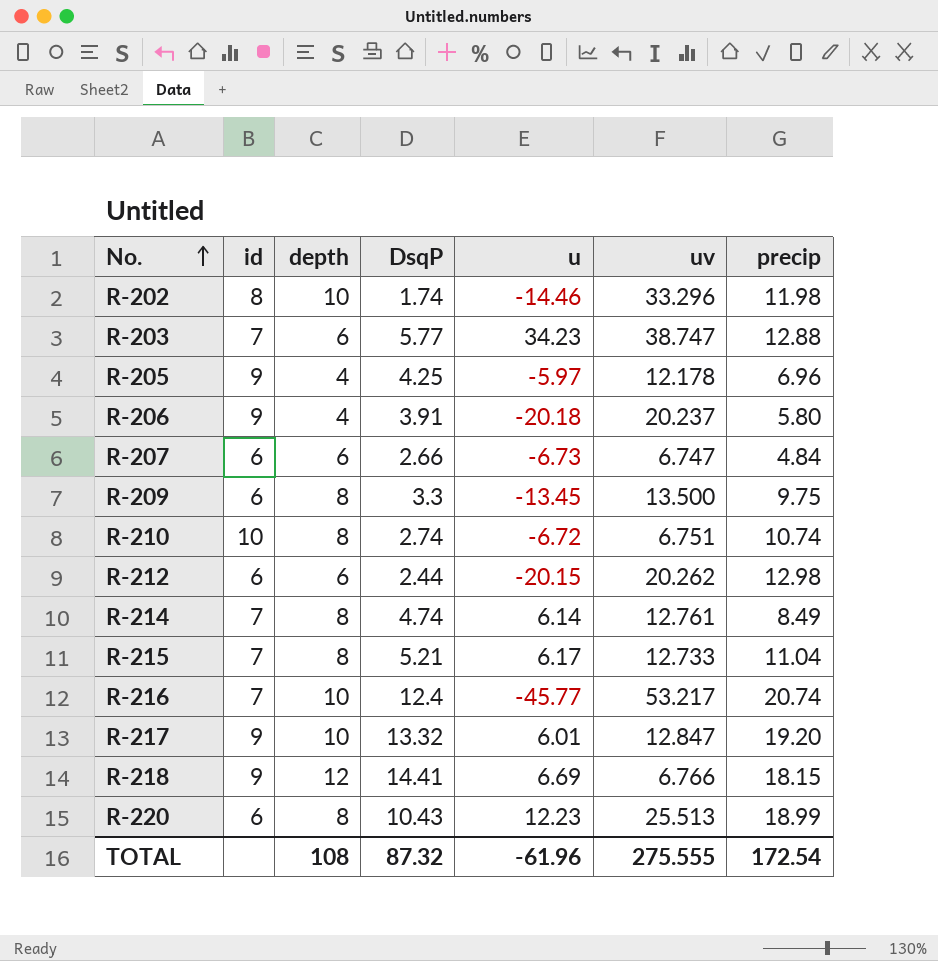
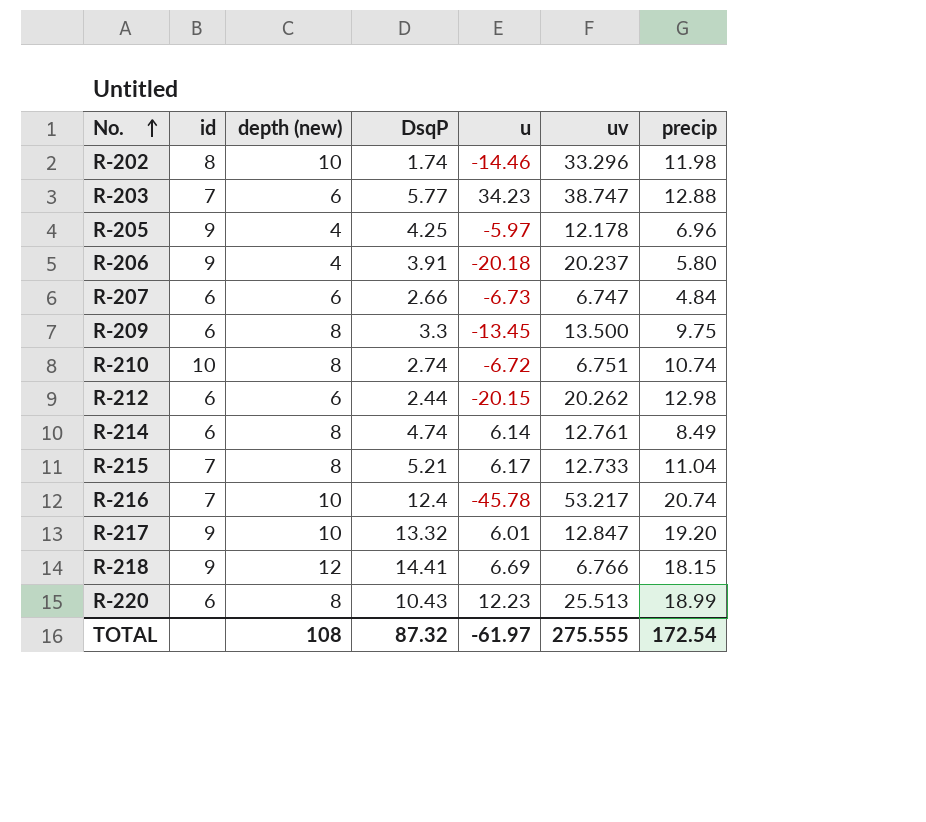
column name: depth -> depth (new)
R-214 | id: 7 -> 6
R-216 | u: -45.77 -> -45.78
TOTAL | u: -61.96 -> -61.97

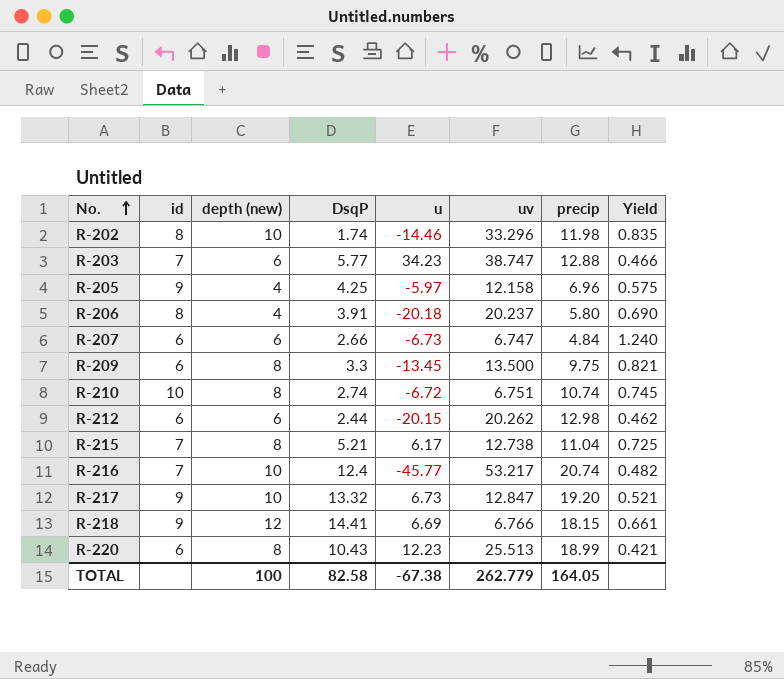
column Yield | formula: none -> [depth (new)] / [precip]
row R-214: 6 | 8 | 4.74 | 6.14 | 12.761 | 8.49 -> none
R-205 | uv: 12.178 -> 12.158
R-206 | id: 9 -> 8
R-215 | uv: 12.733 -> 12.738
R-216 | u: -45.78 -> -45.77
R-217 | u: 6.01 -> 6.73
TOTAL | depth (new): 108 -> 100
TOTAL | DsqP: 87.32 -> 82.58
TOTAL | u: -61.97 -> -67.38
TOTAL | uv: 275.555 -> 262.779
TOTAL | precip: 172.54 -> 164.05

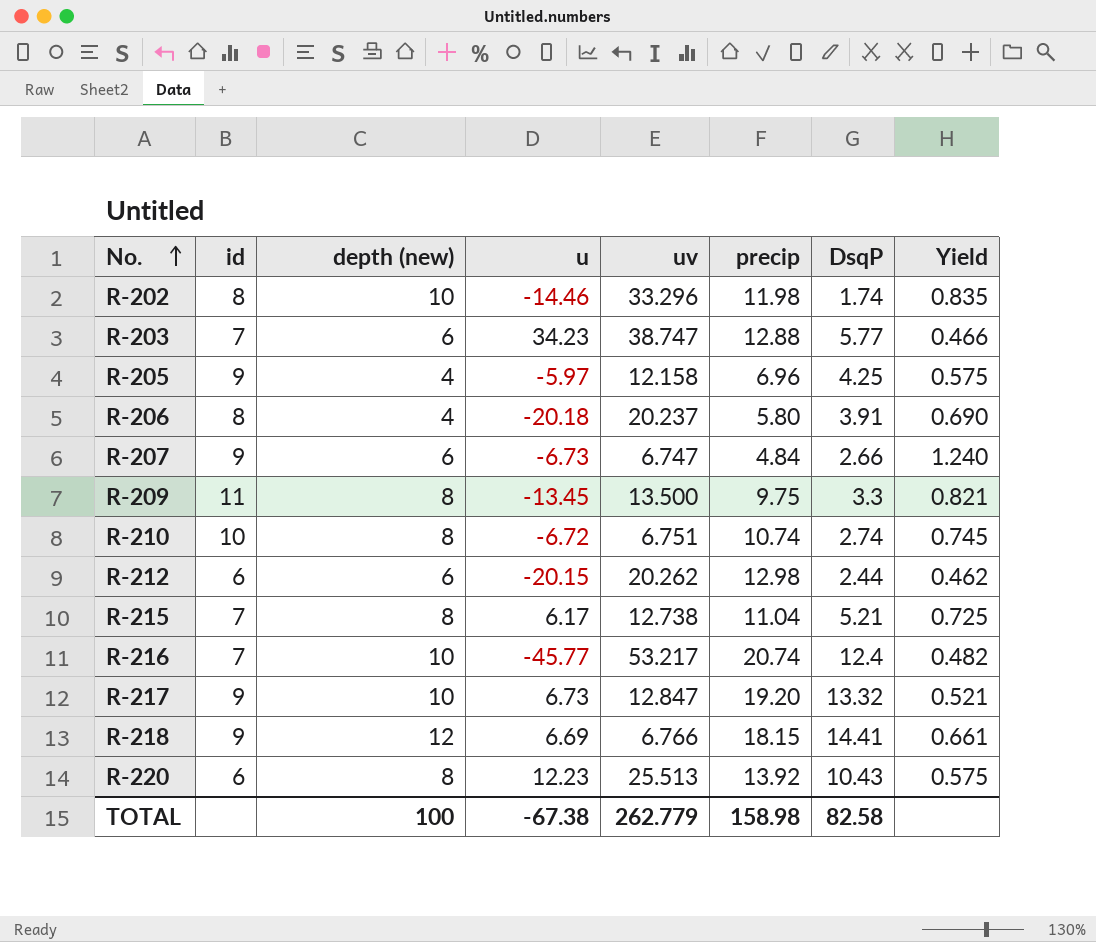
column DsqP | position: 4 -> 7
R-207 | id: 6 -> 9
R-209 | id: 6 -> 11
R-220 | precip: 18.99 -> 13.92
R-220 | Yield: 0.421 -> 0.575
TOTAL | precip: 164.05 -> 158.98

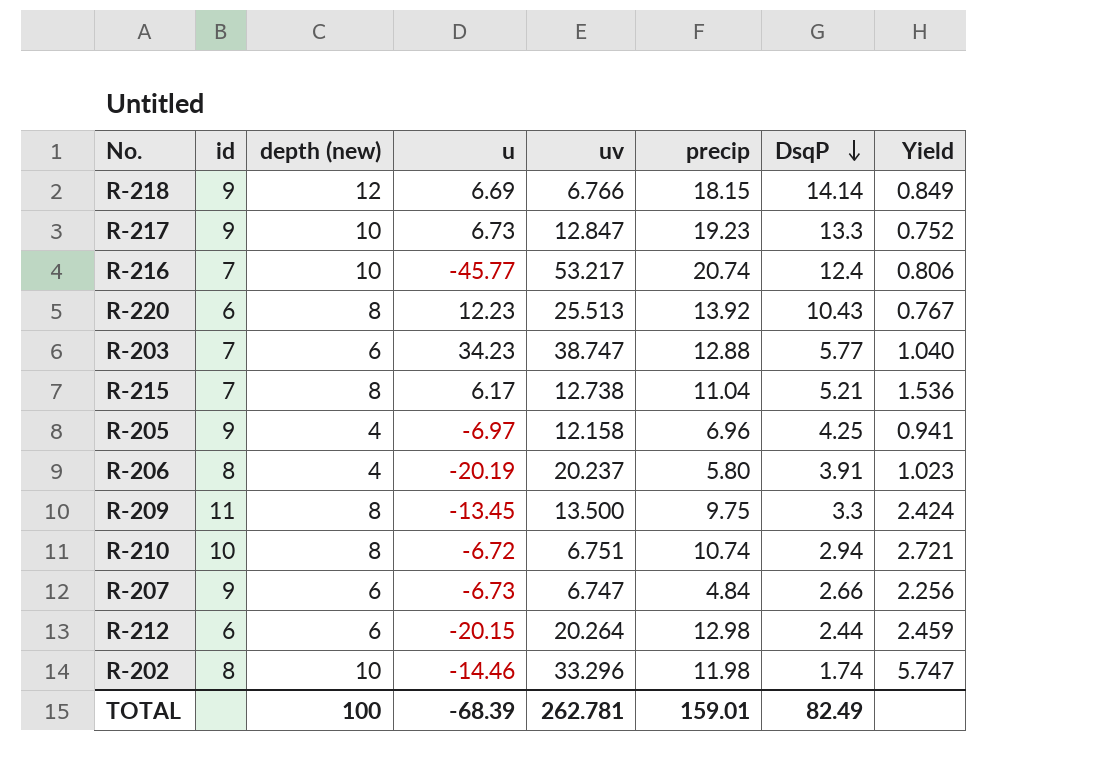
row order: No. ascending -> DsqP descending
column Yield | formula: [depth (new)] / [precip] -> [depth (new)] / [DsqP]
R-218 | DsqP: 14.41 -> 14.14
R-217 | precip: 19.20 -> 19.23
R-217 | DsqP: 13.32 -> 13.3
R-205 | u: -5.97 -> -6.97
R-206 | u: -20.18 -> -20.19
R-210 | DsqP: 2.74 -> 2.94
R-212 | uv: 20.262 -> 20.264
TOTAL | u: -67.38 -> -68.39
TOTAL | uv: 262.779 -> 262.781
TOTAL | precip: 158.98 -> 159.01
TOTAL | DsqP: 82.58 -> 82.49

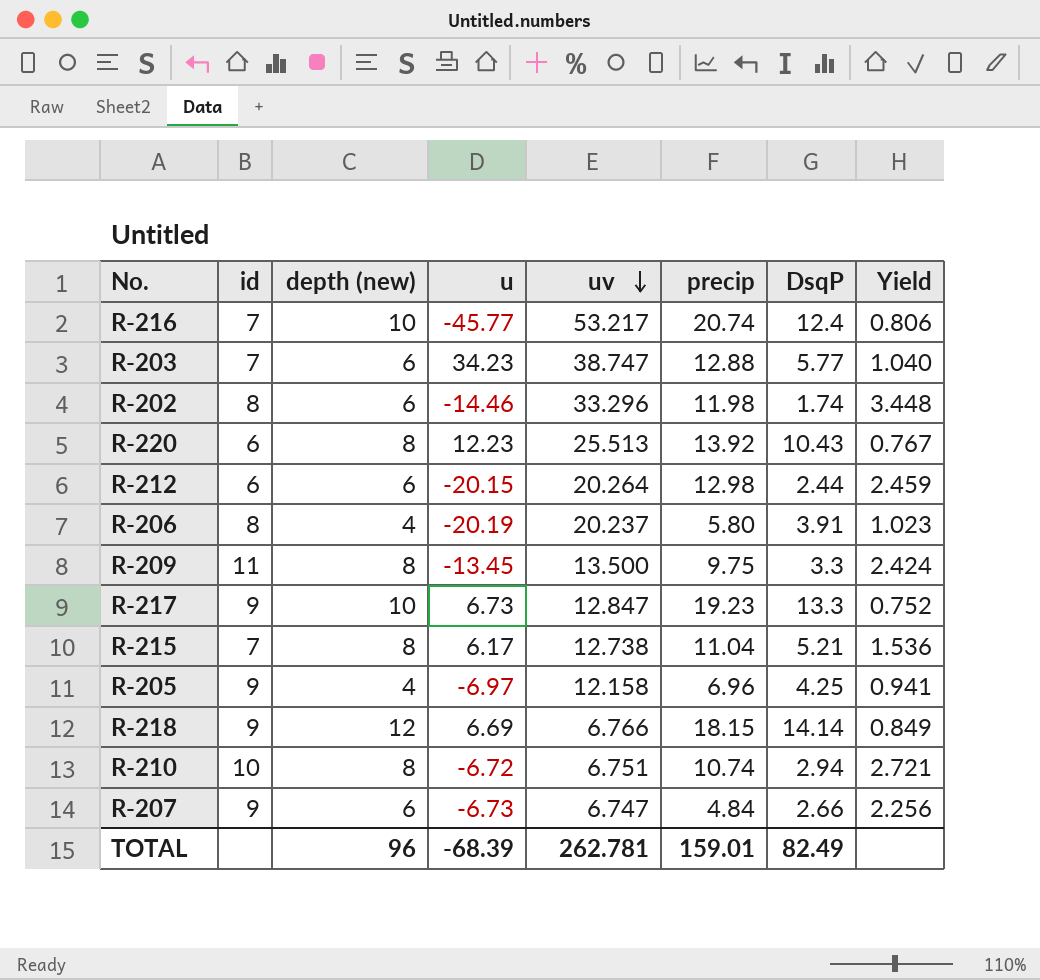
row order: DsqP descending -> uv descending
R-202 | depth (new): 10 -> 6
R-202 | Yield: 5.747 -> 3.448
TOTAL | depth (new): 100 -> 96

